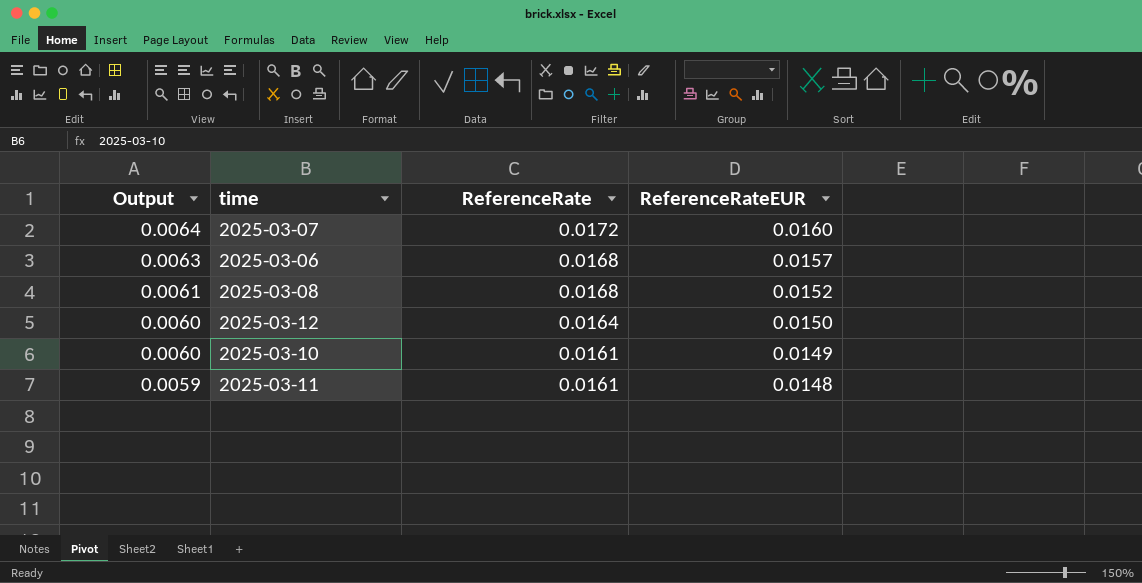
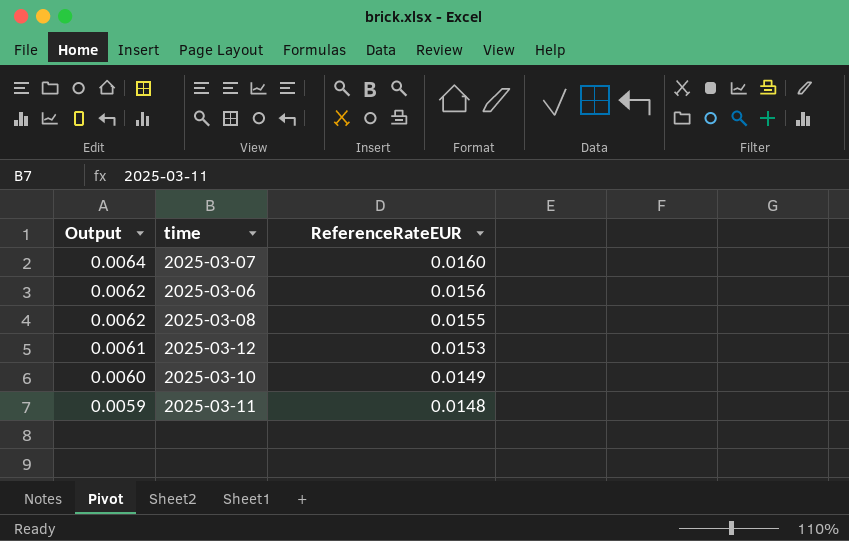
column ReferenceRate | position: 3 -> none
2025-03-06 | Output: 0.0063 -> 0.0062
2025-03-06 | ReferenceRateEUR: 0.0157 -> 0.0156
2025-03-08 | Output: 0.0061 -> 0.0062
2025-03-08 | ReferenceRateEUR: 0.0152 -> 0.0155
2025-03-12 | Output: 0.0060 -> 0.0061
2025-03-12 | ReferenceRateEUR: 0.0150 -> 0.0153

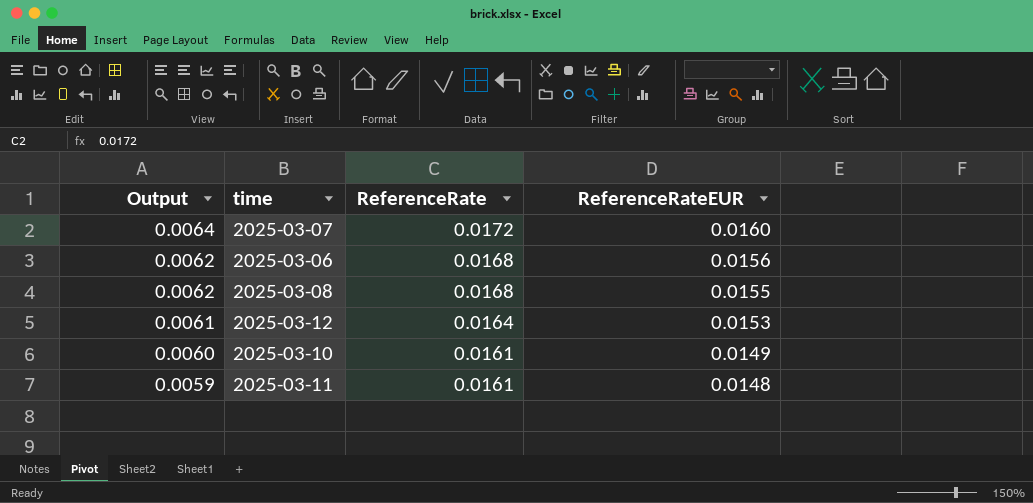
column ReferenceRate | position: none -> 3

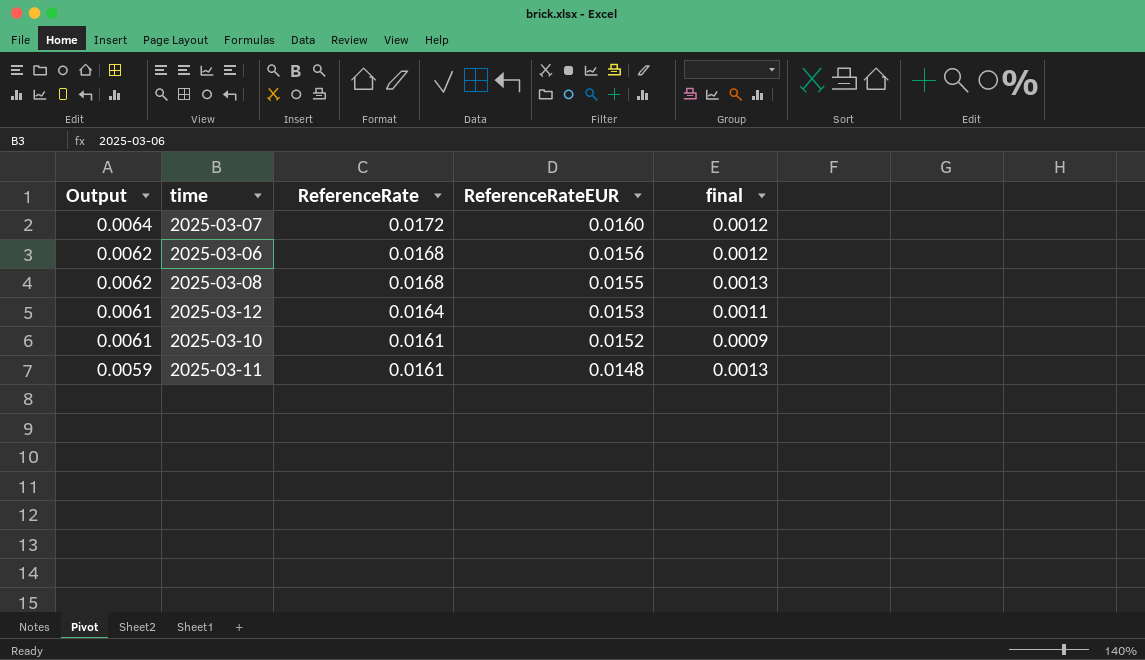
column final | formula: none -> [ReferenceRate] - [ReferenceRateEUR]
2025-03-10 | Output: 0.0060 -> 0.0061
2025-03-10 | ReferenceRateEUR: 0.0149 -> 0.0152

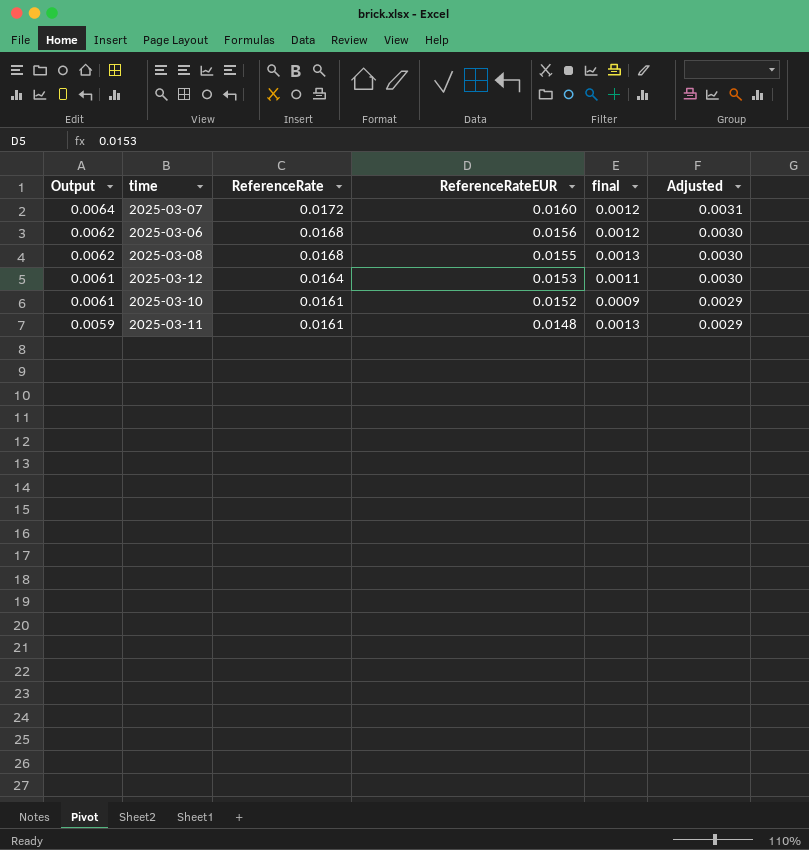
column Adjusted | formula: none -> [ReferenceRate] * 0.18

